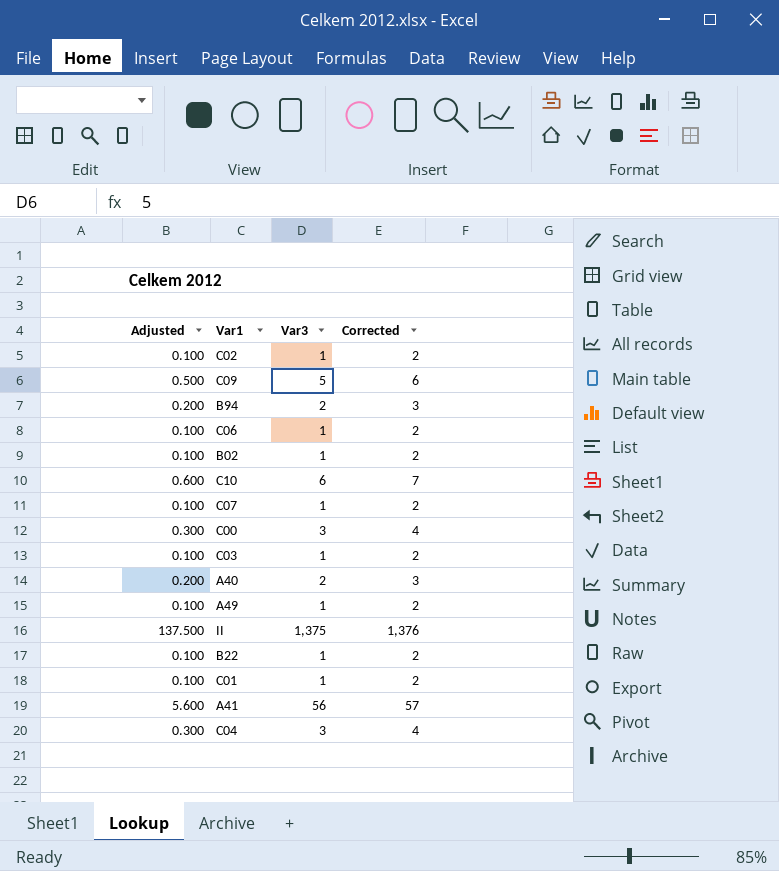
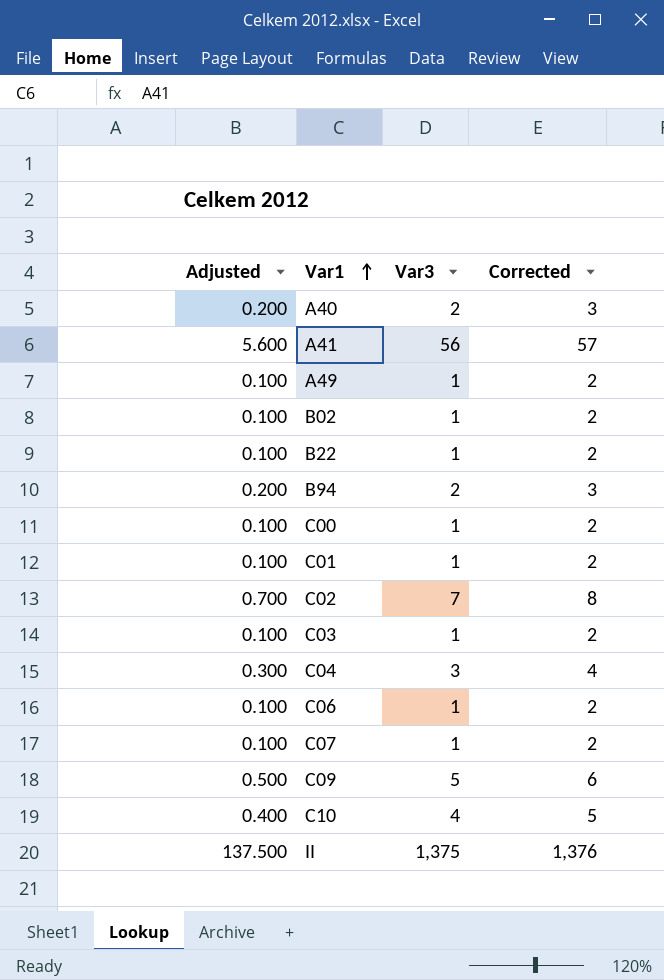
row order: none -> Var1 ascending
C00 | Adjusted: 0.300 -> 0.100
C00 | Var3: 3 -> 1
C00 | Corrected: 4 -> 2
C02 | Adjusted: 0.100 -> 0.700
C02 | Var3: 1 -> 7
C02 | Corrected: 2 -> 8
C10 | Adjusted: 0.600 -> 0.400
C10 | Var3: 6 -> 4
C10 | Corrected: 7 -> 5

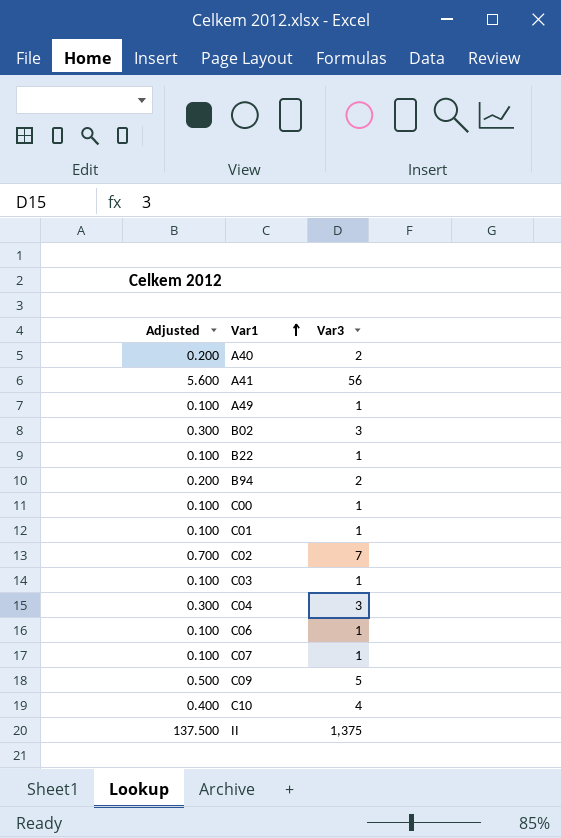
column Corrected | formula: [Var3] + 1 -> none
B02 | Adjusted: 0.100 -> 0.300
B02 | Var3: 1 -> 3

